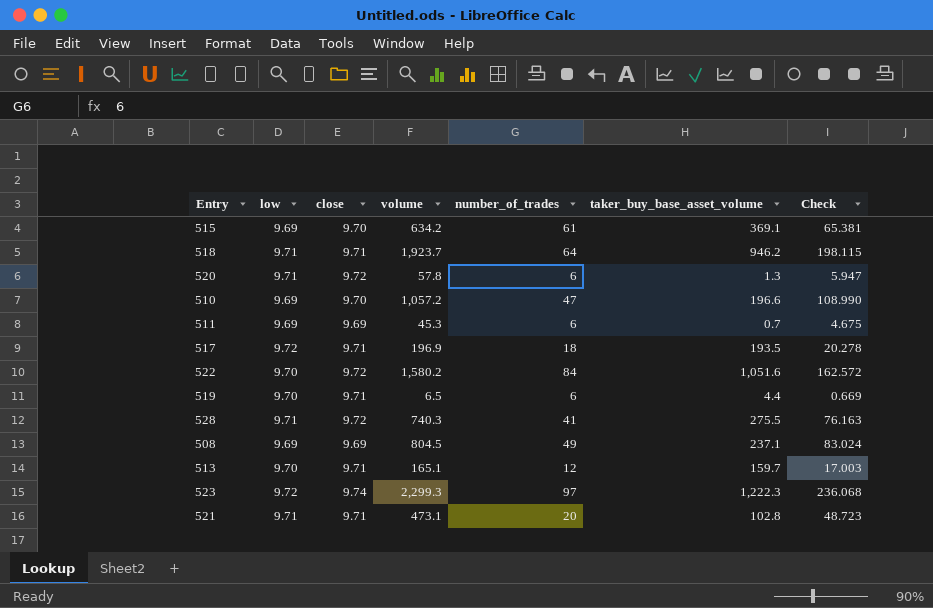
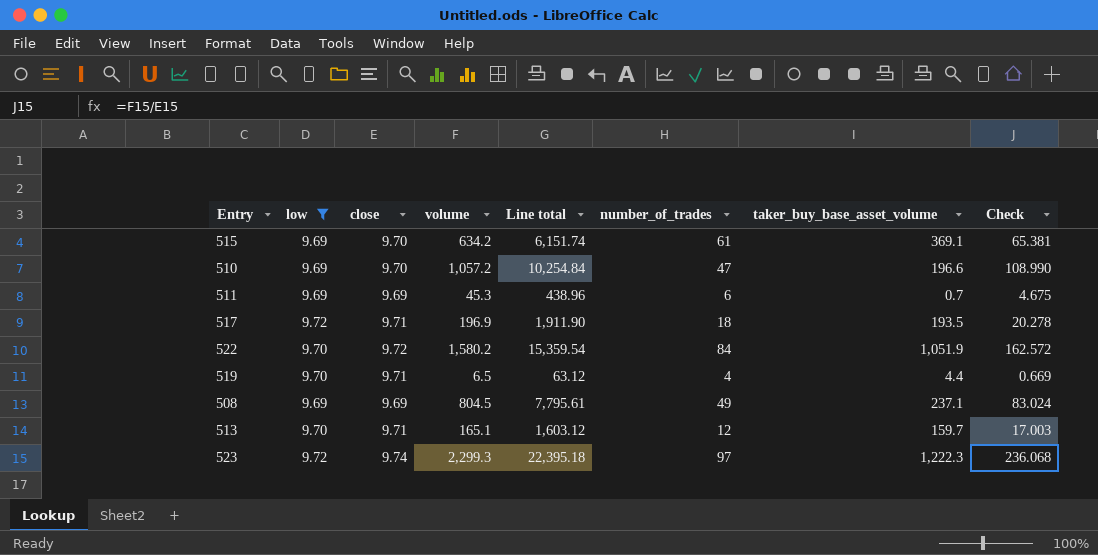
filter: none -> low != 9.71
column Line total | formula: none -> [close] * [volume]
522 | taker_buy_base_asset_volume: 1,051.6 -> 1,051.9
519 | number_of_trades: 6 -> 4

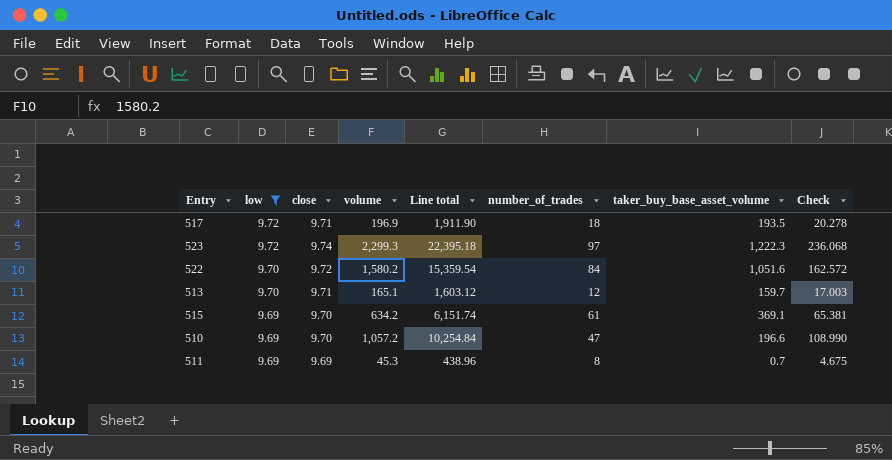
row order: none -> low descending
row 519: 9.70 | 9.71 | 6.5 | 63.12 | 4 | 4.4 | 0.669 -> none
row 508: 9.69 | 9.69 | 804.5 | 7,795.61 | 49 | 237.1 | 83.024 -> none
522 | taker_buy_base_asset_volume: 1,051.9 -> 1,051.6
511 | number_of_trades: 6 -> 8

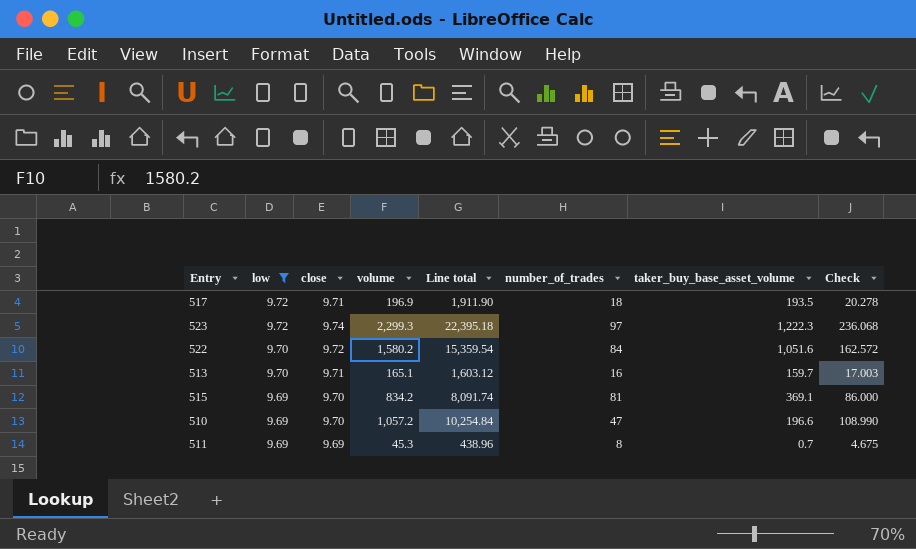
513 | number_of_trades: 12 -> 16
515 | volume: 634.2 -> 834.2
515 | Line total: 6,151.74 -> 8,091.74
515 | number_of_trades: 61 -> 81
515 | Check: 65.381 -> 86.000

